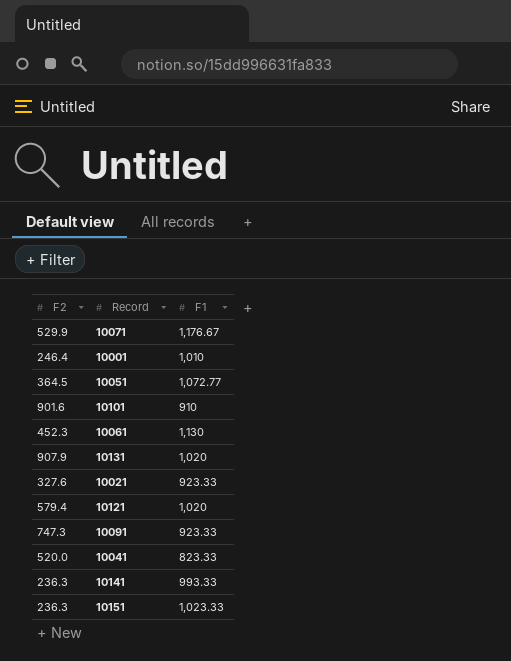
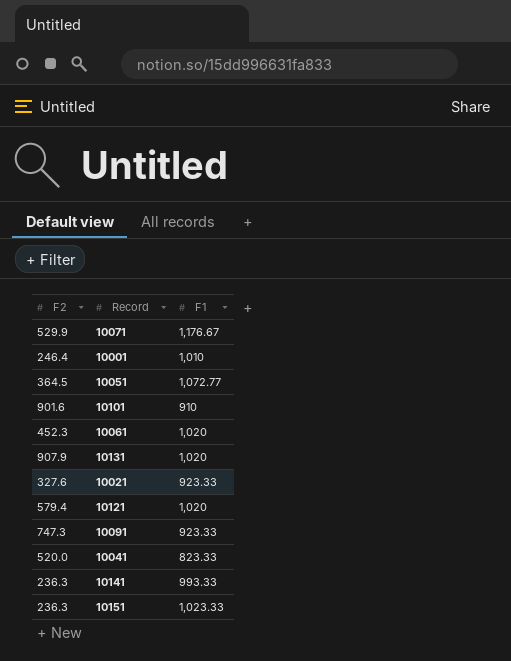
10061 | F1: 1,130 -> 1,020

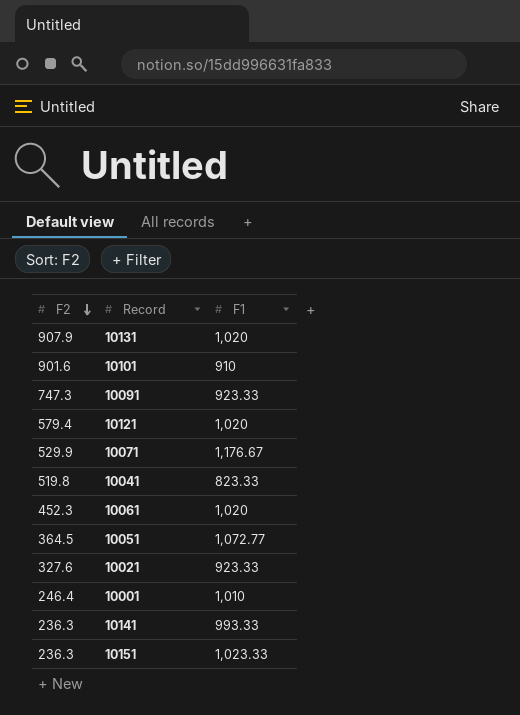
row order: none -> F2 descending
10041 | F2: 520.0 -> 519.8

